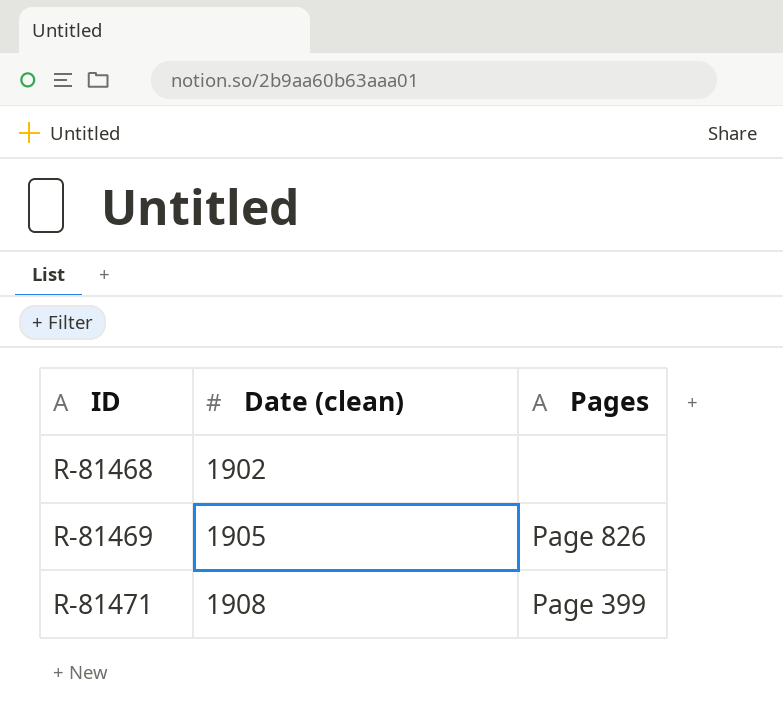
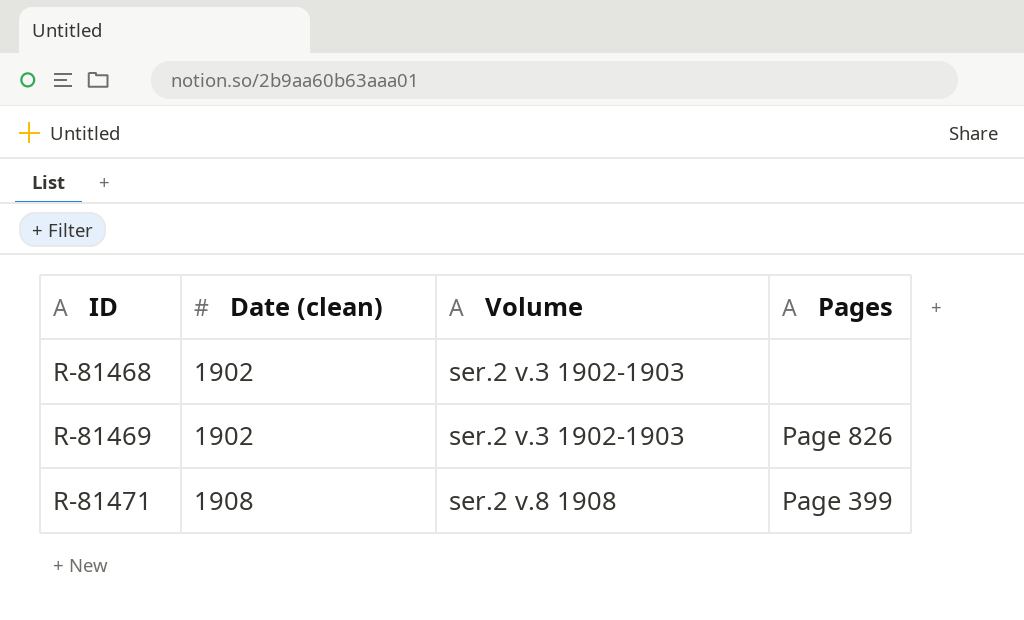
column Volume | position: none -> 3
R-81469 | Date (clean): 1905 -> 1902

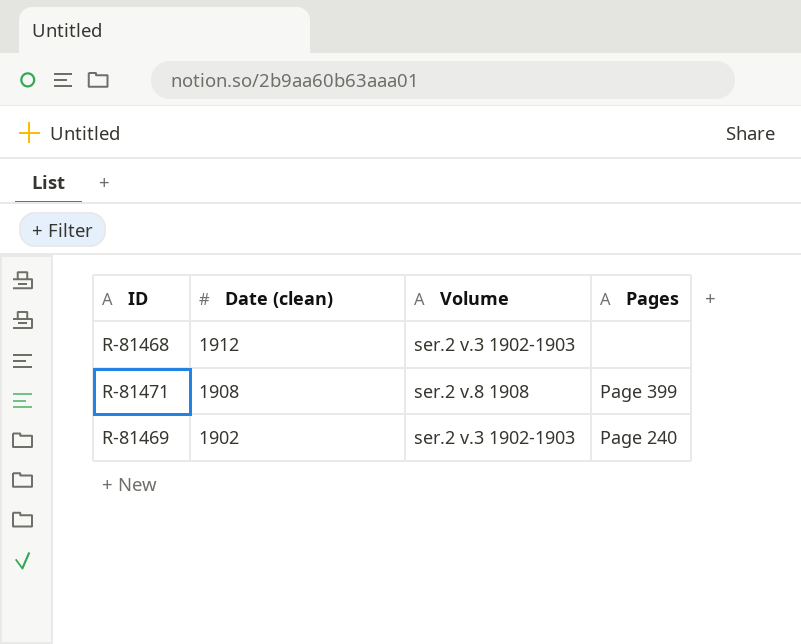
row order: ID ascending -> Date (clean) descending
R-81468 | Date (clean): 1902 -> 1912
R-81469 | Pages: Page 826 -> Page 240

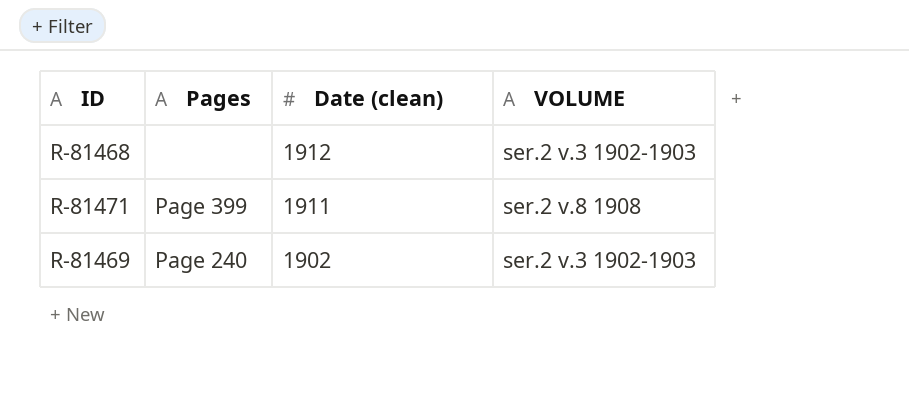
column Pages | position: 4 -> 2
column name: Volume -> VOLUME
R-81471 | Date (clean): 1908 -> 1911

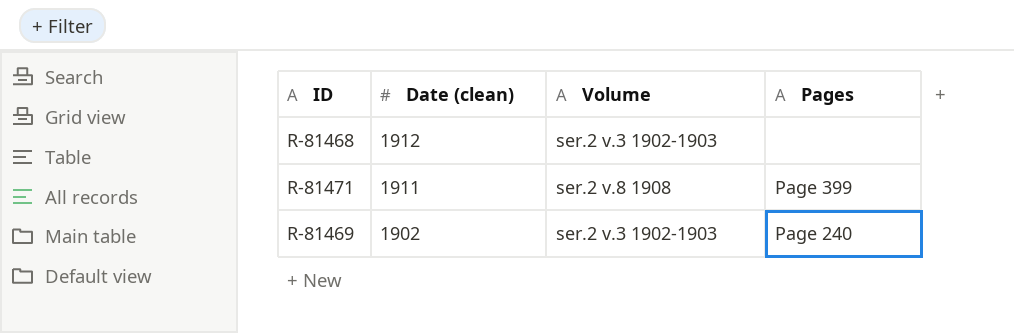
column name: VOLUME -> Volume
column Pages | position: 2 -> 4

